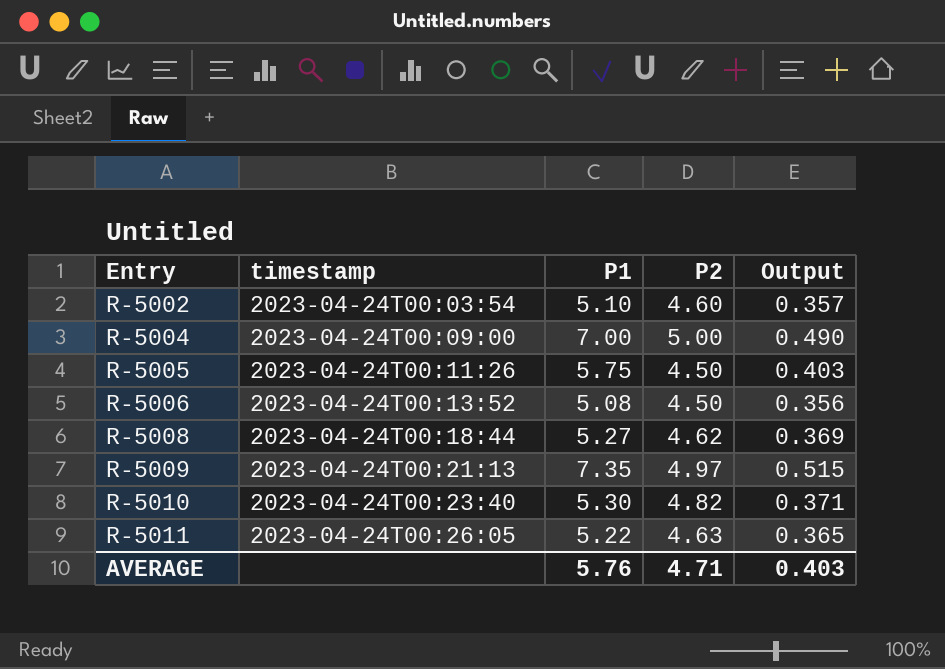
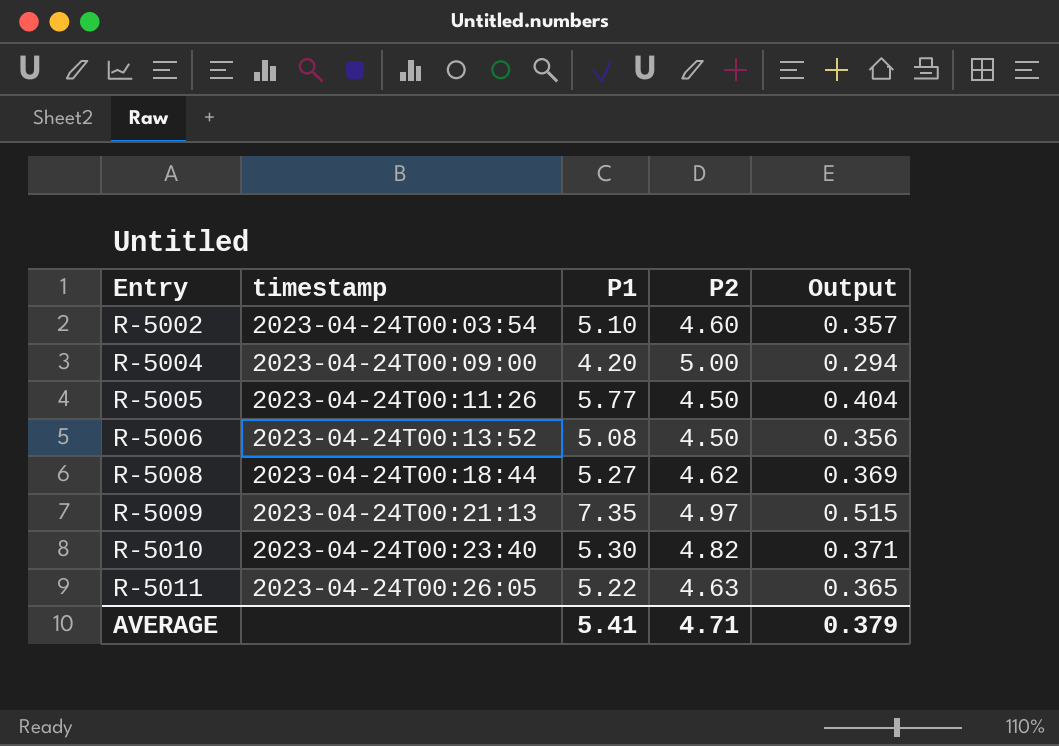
R-5004 | P1: 7.00 -> 4.20
R-5004 | Output: 0.490 -> 0.294
R-5005 | P1: 5.75 -> 5.77
R-5005 | Output: 0.403 -> 0.404
AVERAGE | P1: 5.76 -> 5.41
AVERAGE | Output: 0.403 -> 0.379

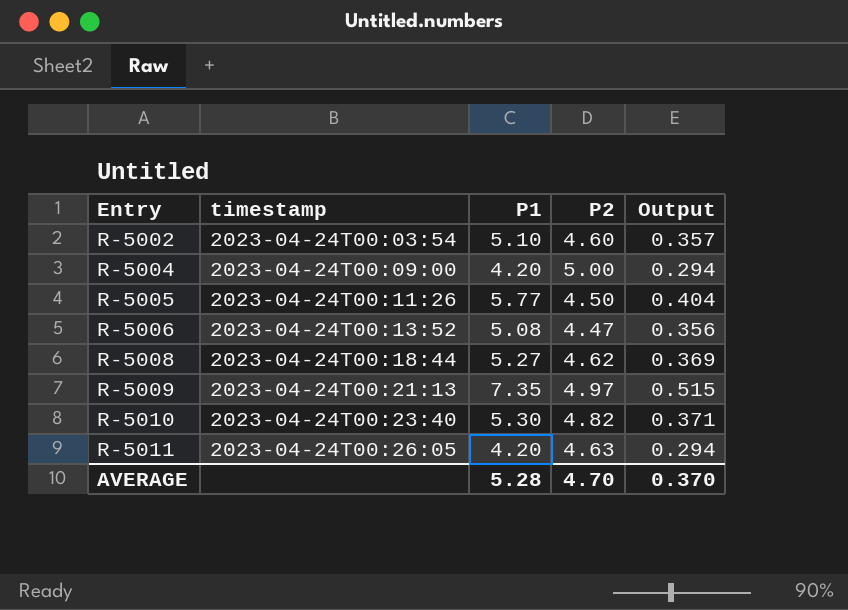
R-5006 | P2: 4.50 -> 4.47
R-5011 | P1: 5.22 -> 4.20
R-5011 | Output: 0.365 -> 0.294
AVERAGE | P1: 5.41 -> 5.28
AVERAGE | P2: 4.71 -> 4.70
AVERAGE | Output: 0.379 -> 0.370

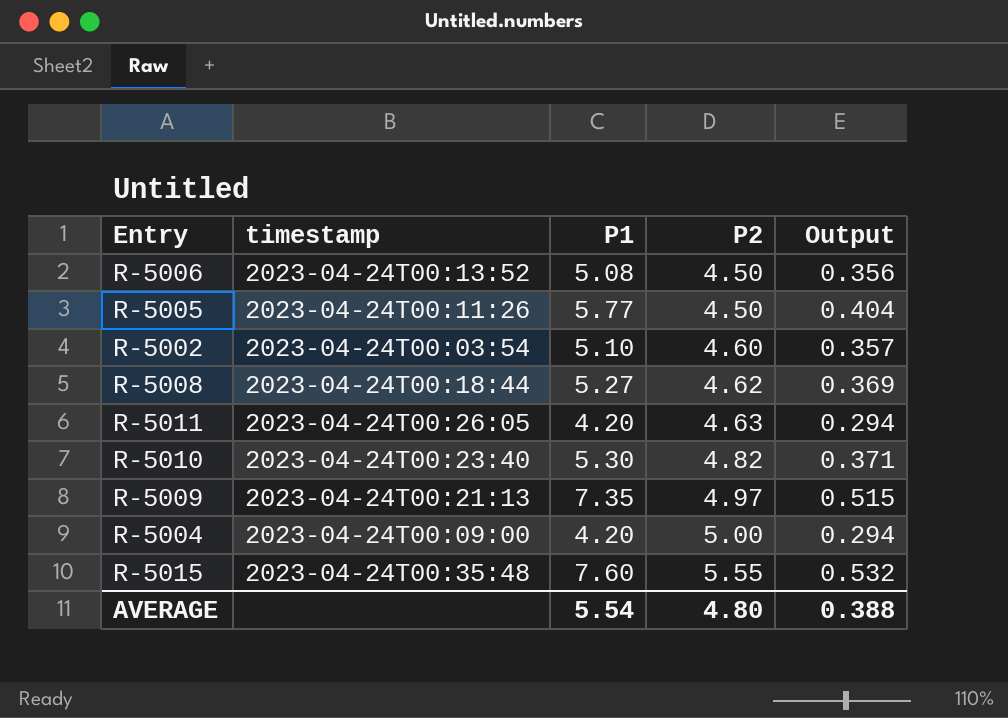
row order: Entry ascending -> P2 ascending
R-5006 | P2: 4.47 -> 4.50
row R-5015: none -> 2023-04-24T00:35:48 | 7.60 | 5.55 | 0.532
AVERAGE | P1: 5.28 -> 5.54
AVERAGE | P2: 4.70 -> 4.80
AVERAGE | Output: 0.370 -> 0.388

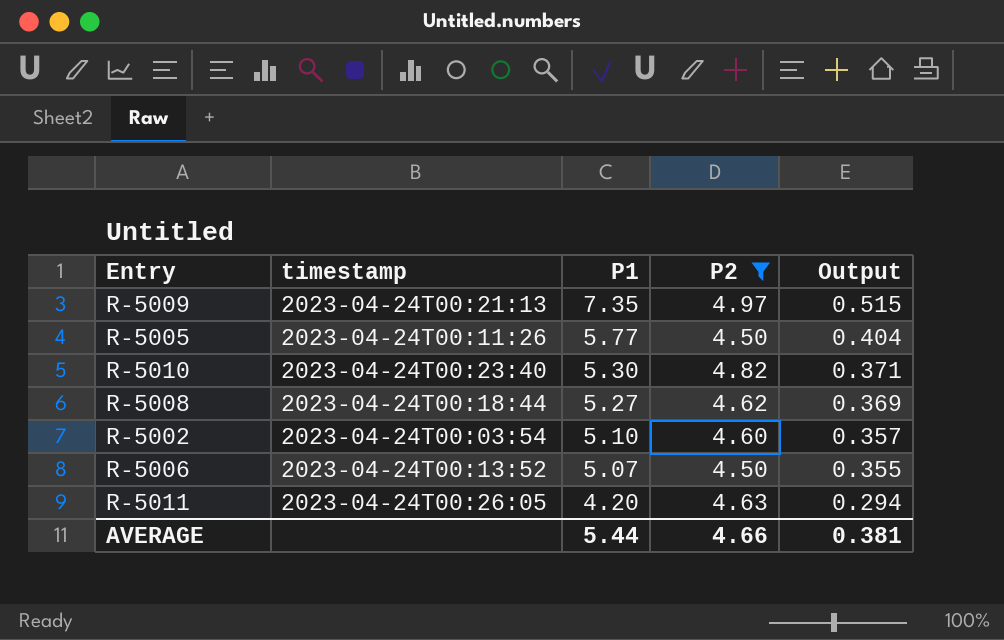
filter: none -> P2 <= 4.97
row order: P2 ascending -> P1 descending
R-5006 | P1: 5.08 -> 5.07
R-5006 | Output: 0.356 -> 0.355
AVERAGE | P1: 5.54 -> 5.44
AVERAGE | P2: 4.80 -> 4.66
AVERAGE | Output: 0.388 -> 0.381

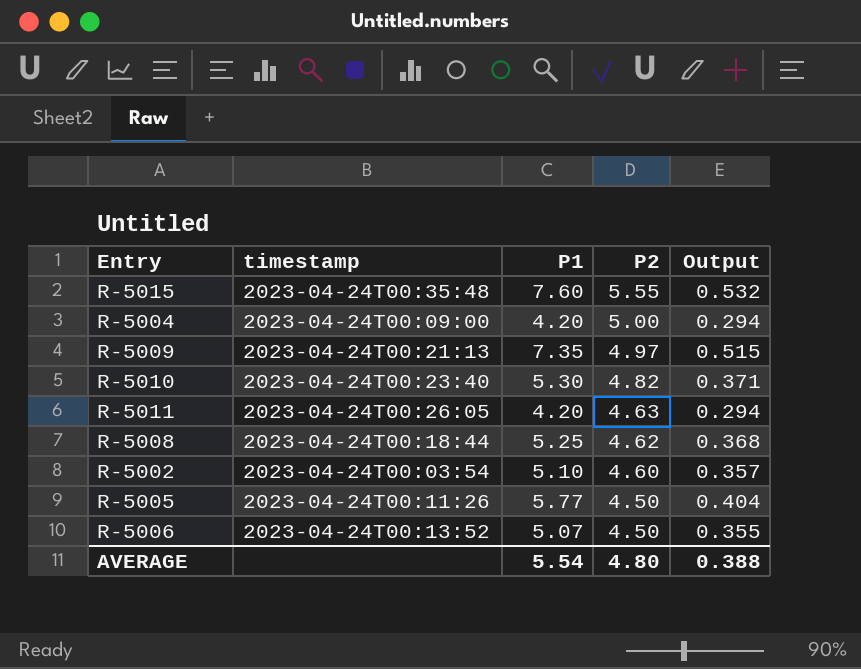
filter: P2 <= 4.97 -> none
row order: P1 descending -> P2 descending
R-5008 | P1: 5.27 -> 5.25
R-5008 | Output: 0.369 -> 0.368
AVERAGE | P1: 5.44 -> 5.54
AVERAGE | P2: 4.66 -> 4.80
AVERAGE | Output: 0.381 -> 0.388

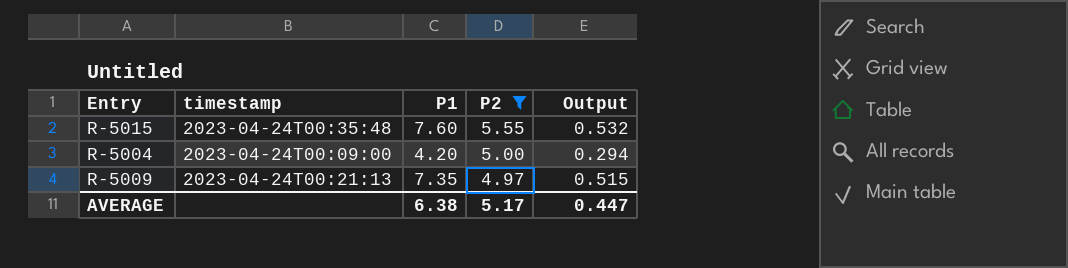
filter: none -> P2 >= 4.97
AVERAGE | P1: 5.54 -> 6.38
AVERAGE | P2: 4.80 -> 5.17
AVERAGE | Output: 0.388 -> 0.447

